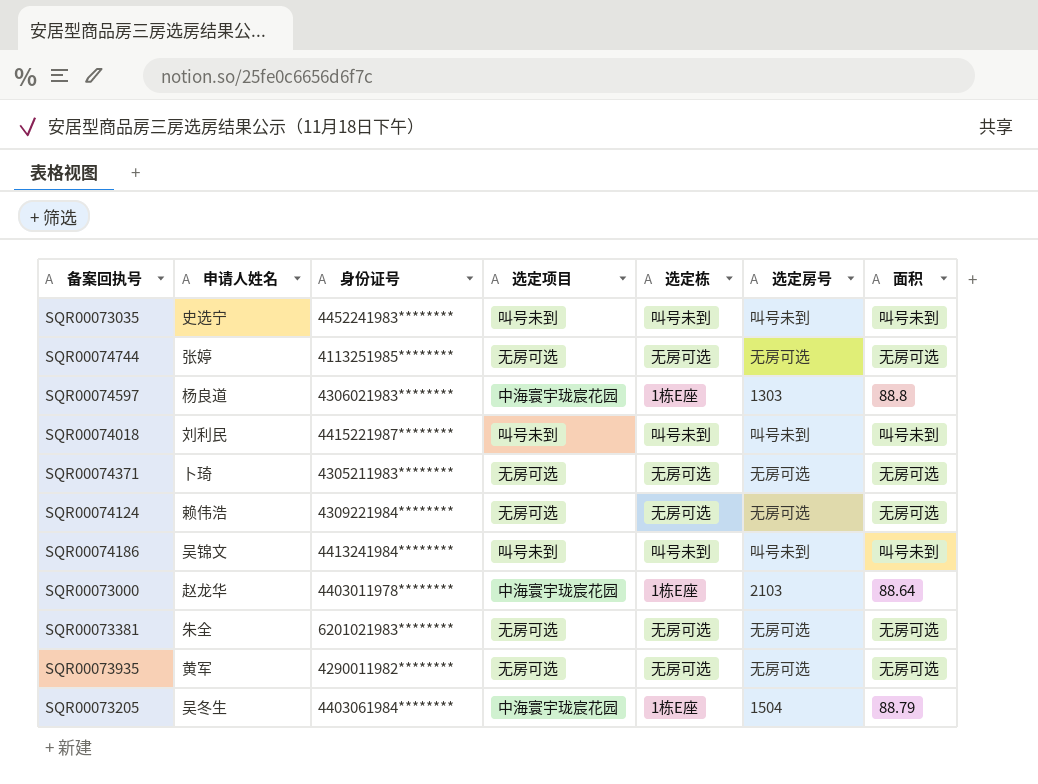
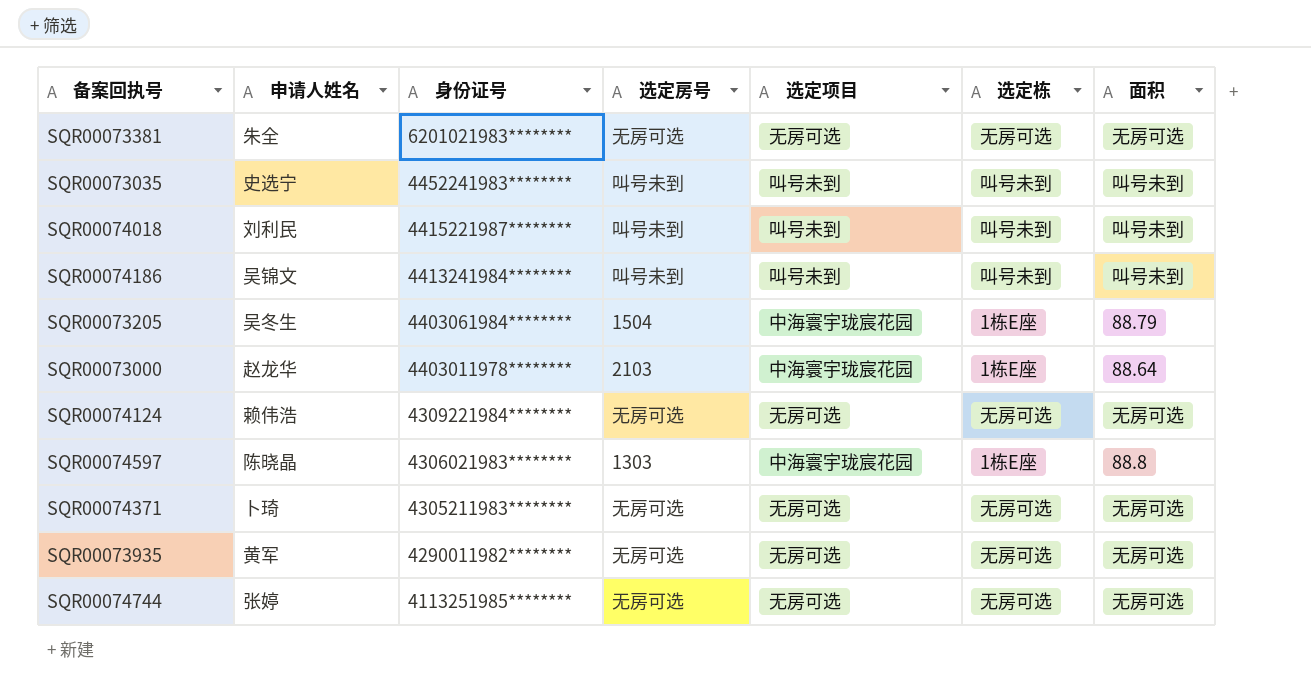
row order: none -> 身份证号 descending
column 选定房号 | position: 6 -> 4
SQR00074597 | 申请人姓名: 杨良道 -> 陈晓晶

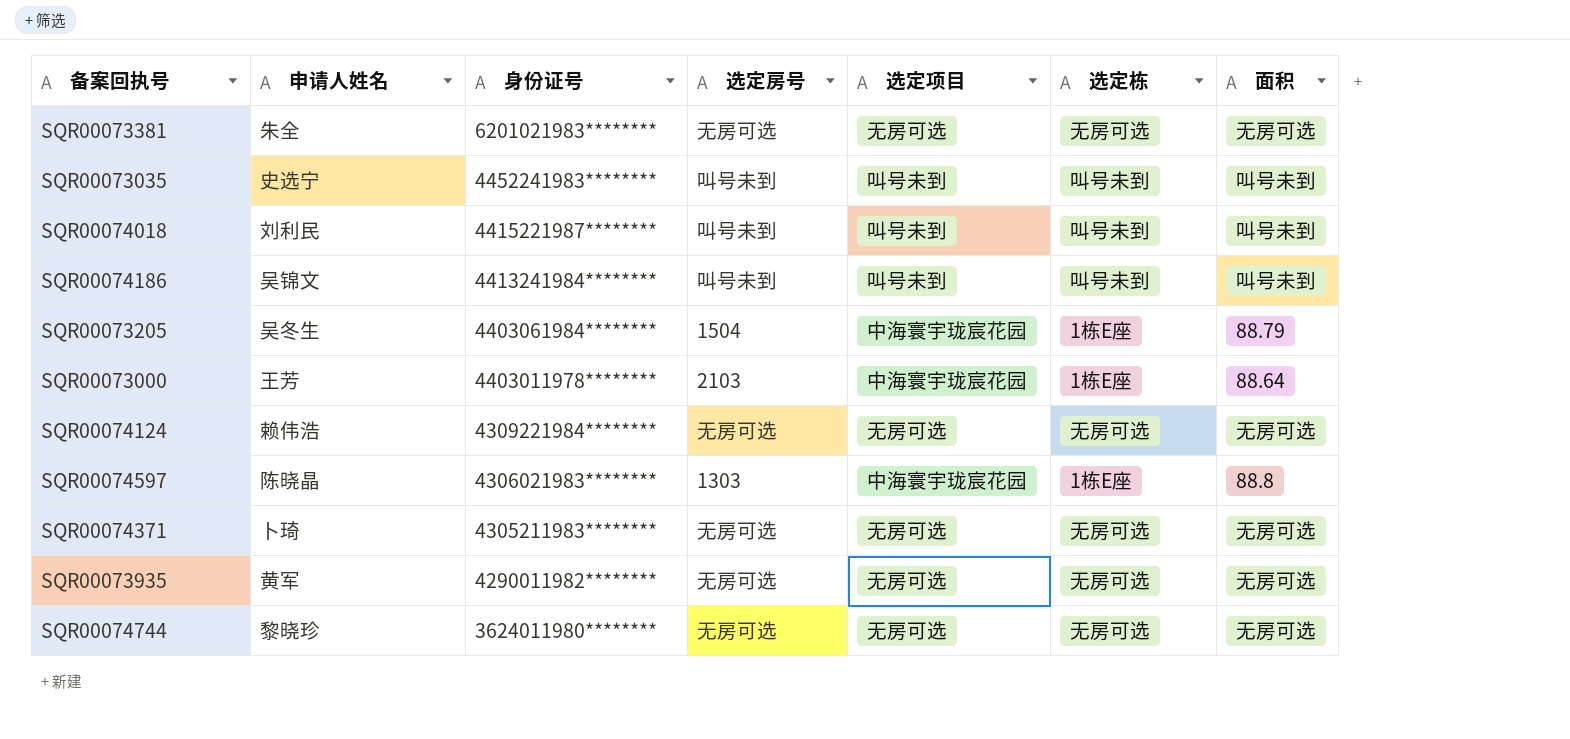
SQR00073000 | 申请人姓名: 赵龙华 -> 王芳
SQR00074744 | 申请人姓名: 张婷 -> 黎晓珍
SQR00074744 | 身份证号: 4113251985******** -> 3624011980********

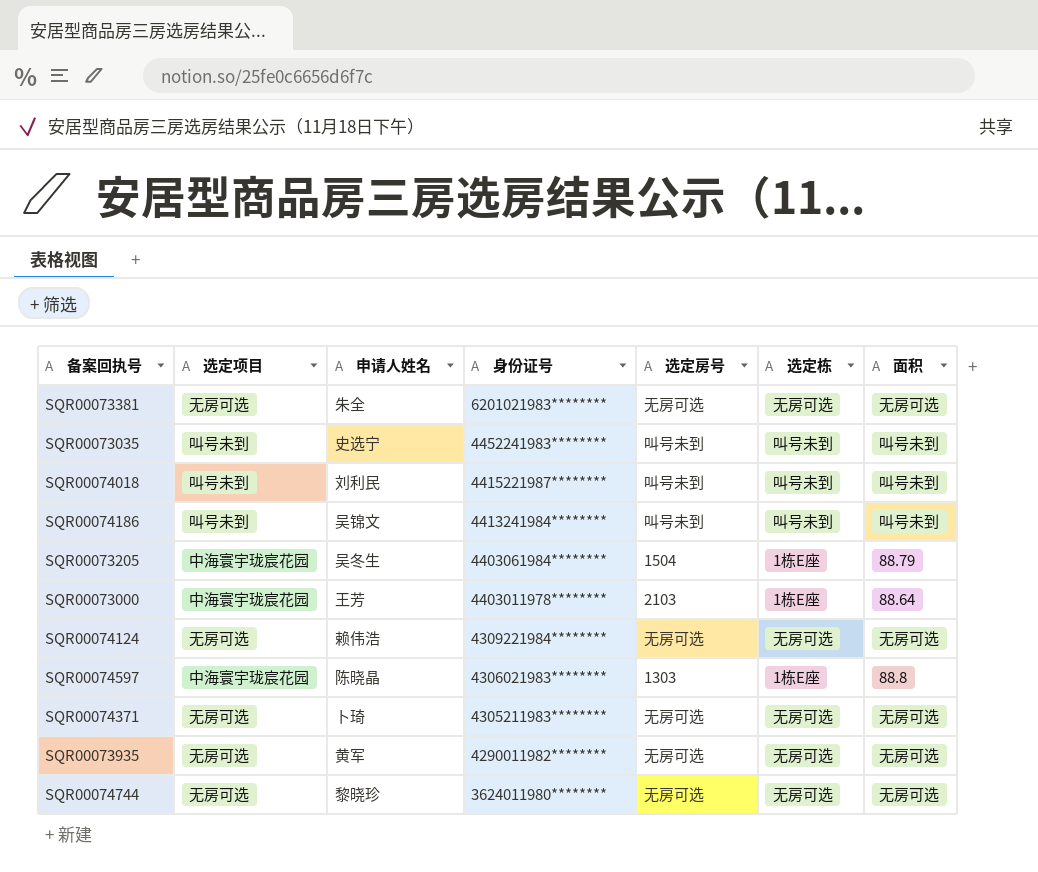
column 选定项目 | position: 5 -> 2

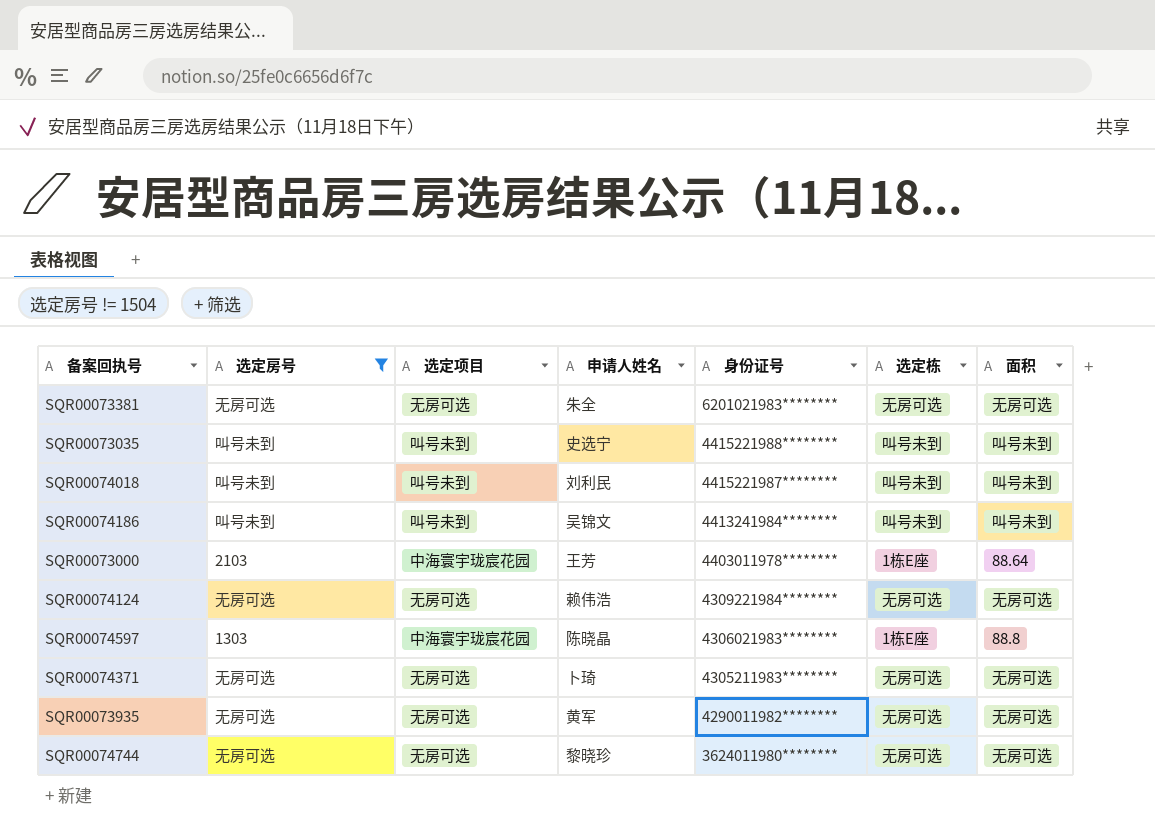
filter: none -> 选定房号 != 1504
column 选定房号 | position: 5 -> 2
SQR00073035 | 身份证号: 4452241983******** -> 4415221988********

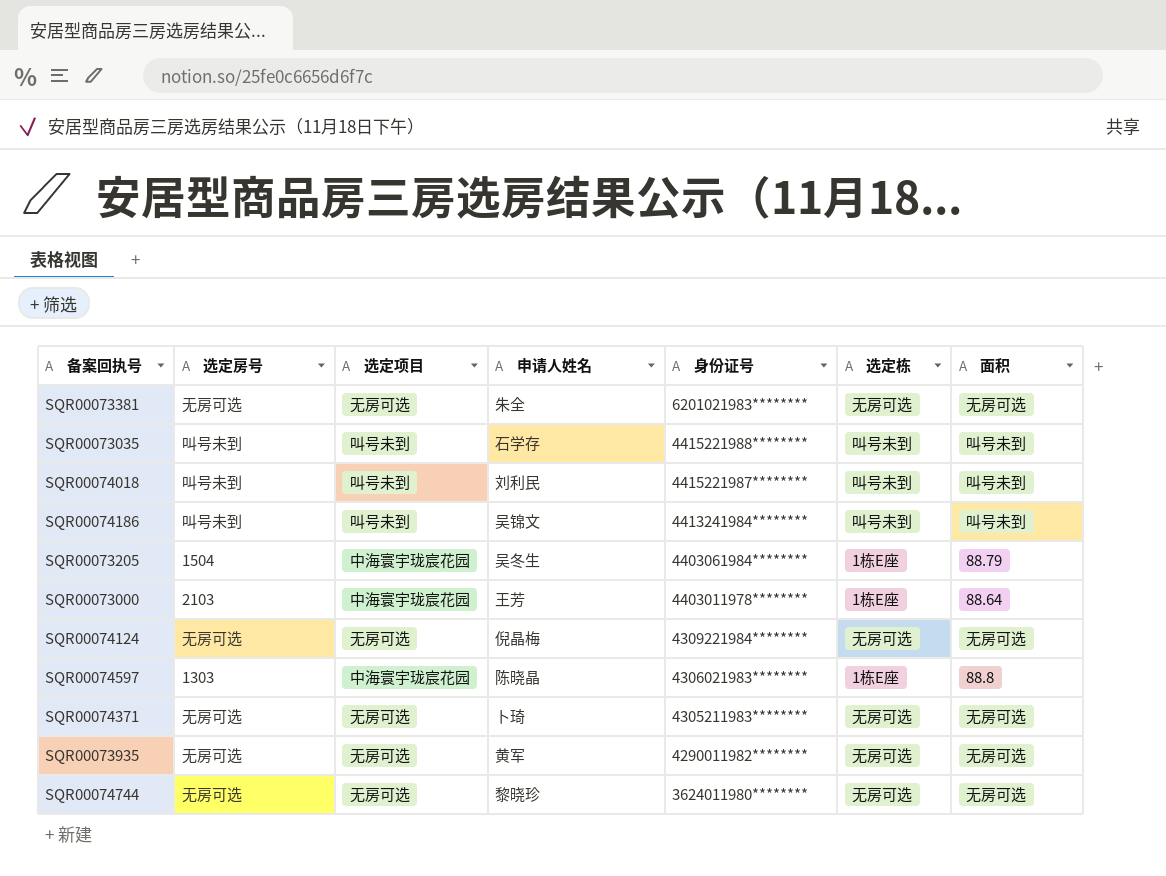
filter: 选定房号 != 1504 -> none
SQR00073035 | 申请人姓名: 史选宁 -> 石学存
SQR00074124 | 申请人姓名: 赖伟浩 -> 倪晶梅

